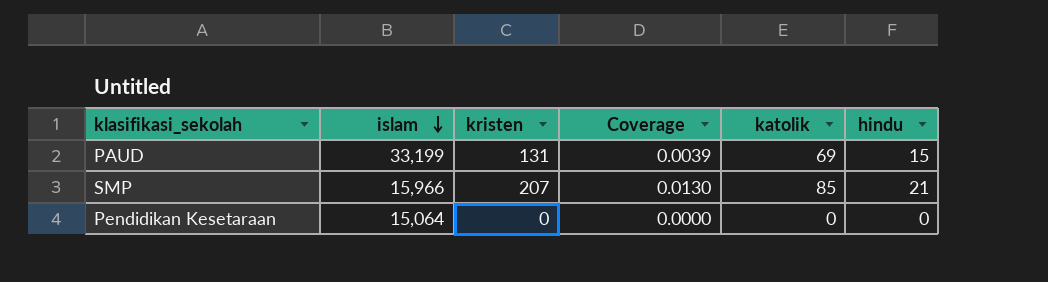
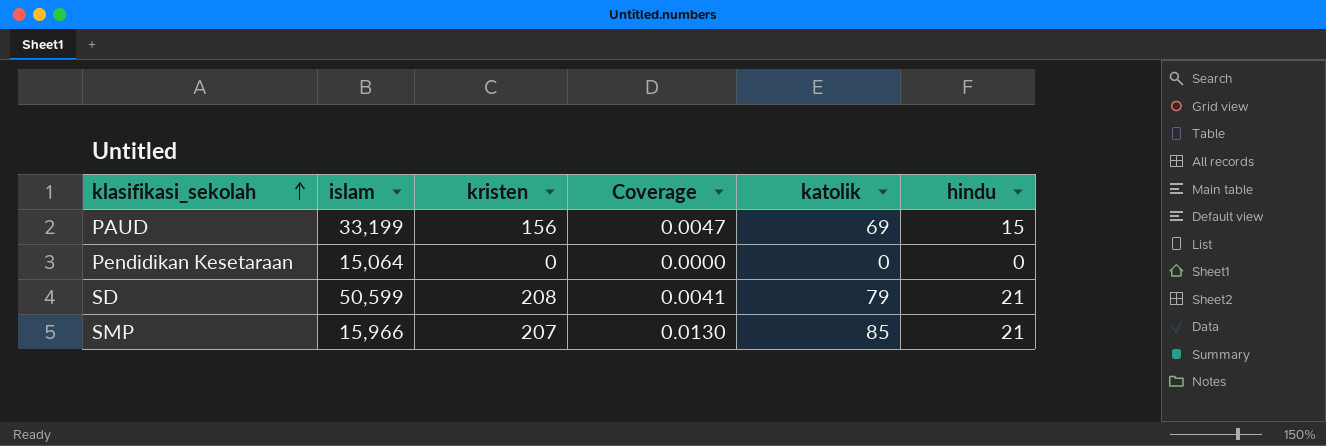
row order: islam descending -> klasifikasi_sekolah ascending
PAUD | kristen: 131 -> 156
PAUD | Coverage: 0.0039 -> 0.0047
row SD: none -> 50,599 | 208 | 0.0041 | 79 | 21

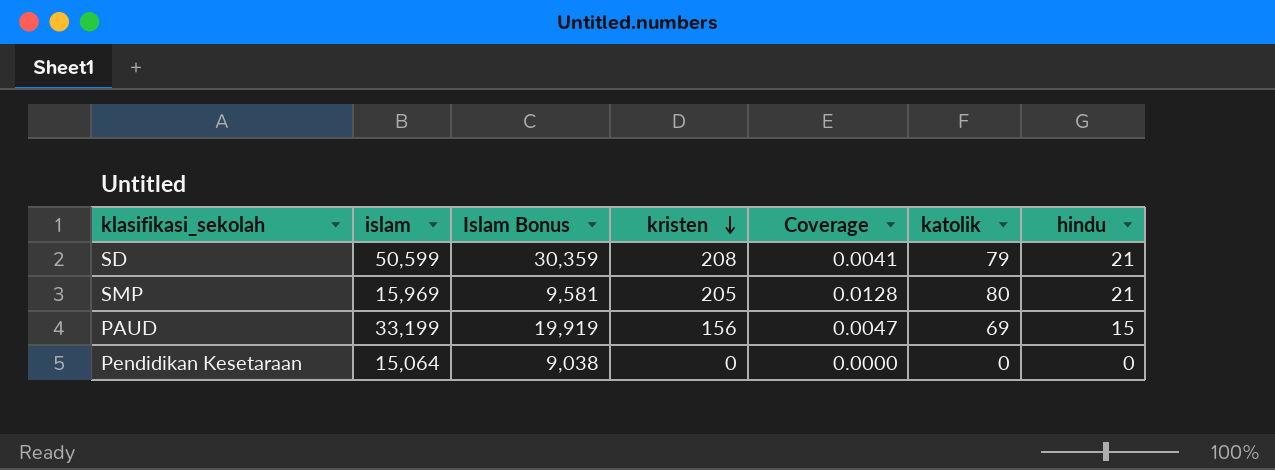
row order: klasifikasi_sekolah ascending -> kristen descending
column Islam Bonus | formula: none -> [islam] * 0.6
SMP | islam: 15,966 -> 15,969
SMP | kristen: 207 -> 205
SMP | Coverage: 0.0130 -> 0.0128
SMP | katolik: 85 -> 80

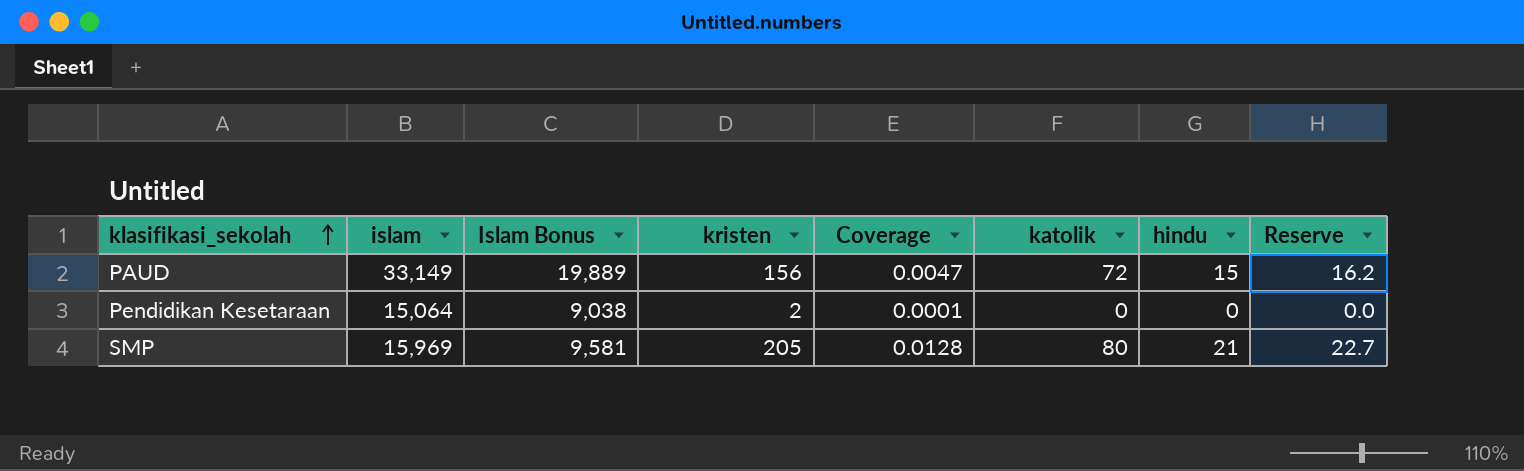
row order: kristen descending -> klasifikasi_sekolah ascending
column Reserve | formula: none -> [hindu] * 1.08
row SD: 50,599 | 30,359 | 208 | 0.0041 | 79 | 21 -> none
PAUD | islam: 33,199 -> 33,149
PAUD | Islam Bonus: 19,919 -> 19,889
PAUD | katolik: 69 -> 72
Pendidikan Kesetaraan | kristen: 0 -> 2
Pendidikan Kesetaraan | Coverage: 0.0000 -> 0.0001

